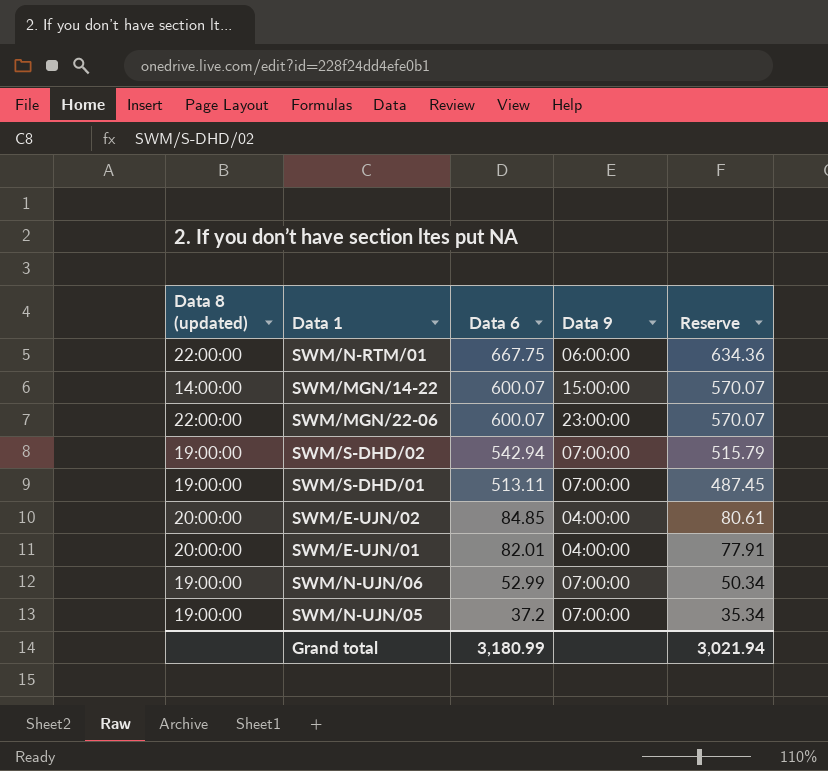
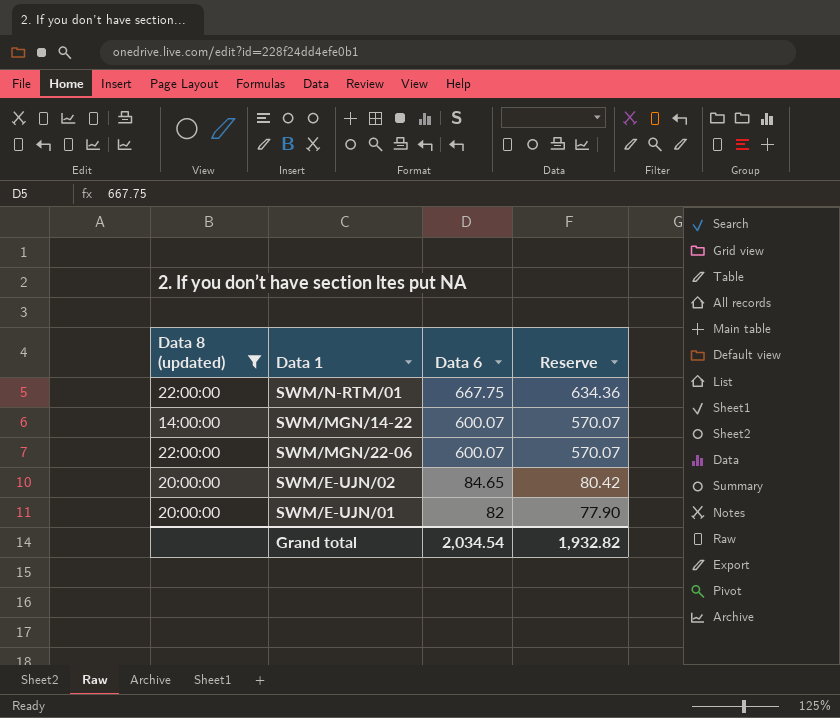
filter: none -> Data 8 (updated) != 19:00:00
column Data 9 | position: 4 -> none
SWM/E-UJN/02 | Data 6: 84.85 -> 84.65
SWM/E-UJN/02 | Reserve: 80.61 -> 80.42
SWM/E-UJN/01 | Data 6: 82.01 -> 82
SWM/E-UJN/01 | Reserve: 77.91 -> 77.90
Grand total | Data 6: 3,180.99 -> 2,034.54
Grand total | Reserve: 3,021.94 -> 1,932.82

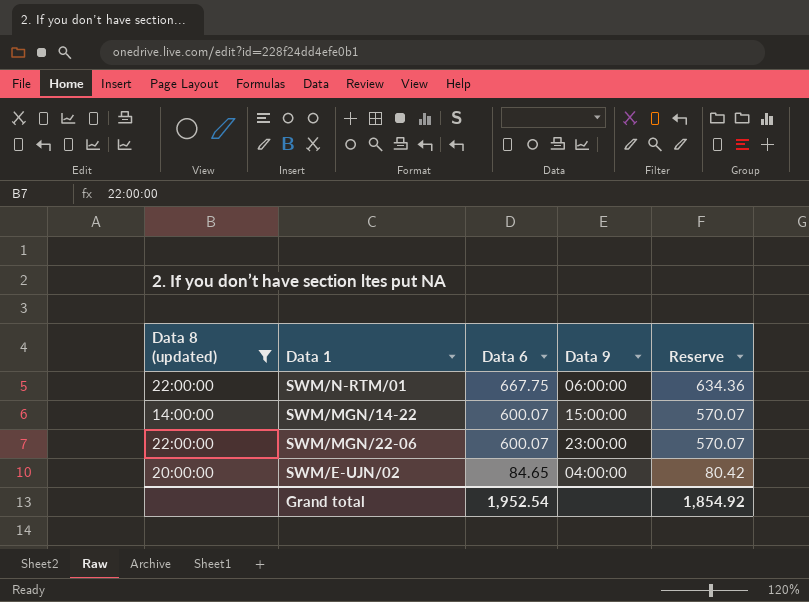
column Data 9 | position: none -> 4
row SWM/E-UJN/01: 20:00:00 | 82 | 77.90 -> none
Grand total | Data 6: 2,034.54 -> 1,952.54
Grand total | Reserve: 1,932.82 -> 1,854.92

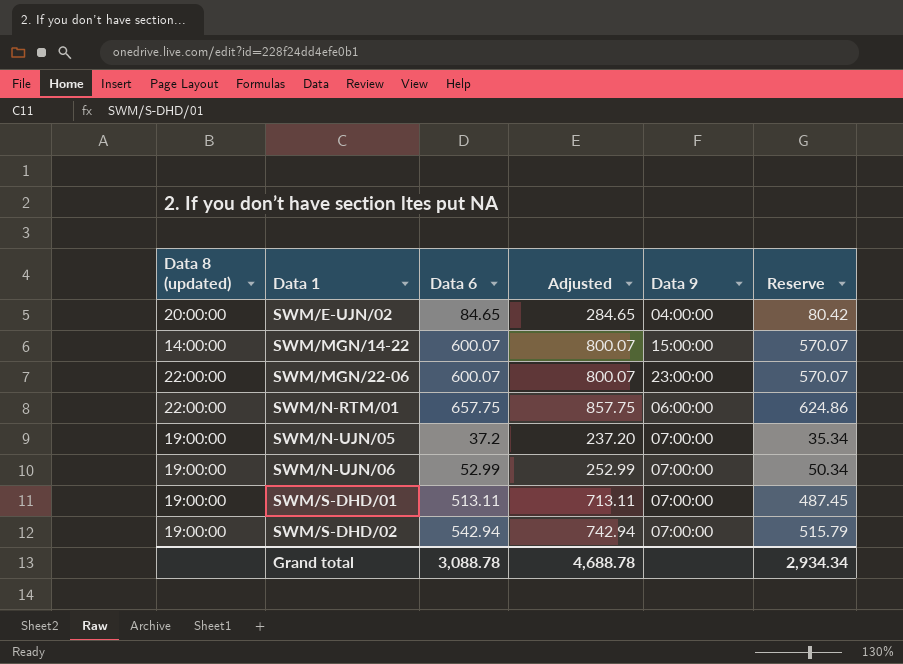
filter: Data 8 (updated) != 19:00:00 -> none
row order: Data 6 descending -> Data 1 ascending
column Adjusted | formula: none -> [Data 6] + 200
SWM/N-RTM/01 | Data 6: 667.75 -> 657.75
SWM/N-RTM/01 | Reserve: 634.36 -> 624.86
Grand total | Data 6: 1,952.54 -> 3,088.78
Grand total | Reserve: 1,854.92 -> 2,934.34

